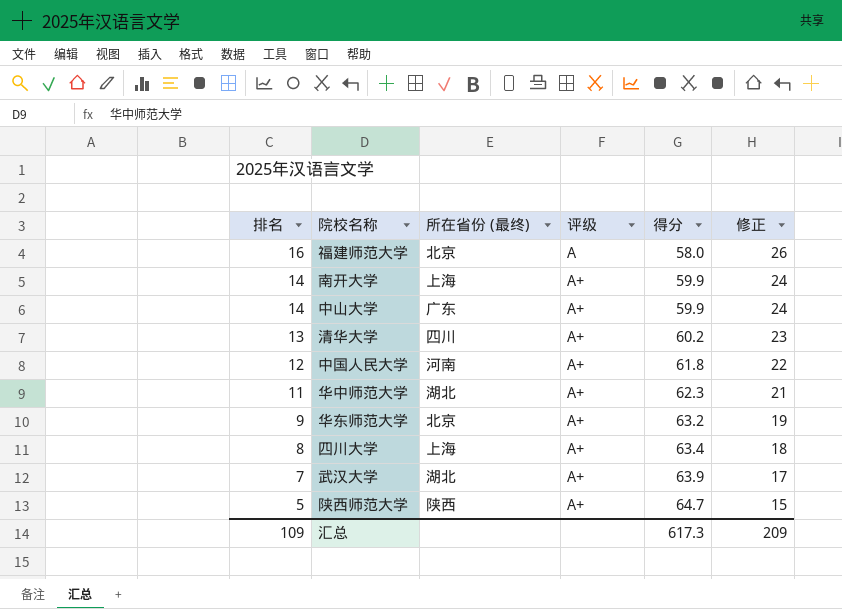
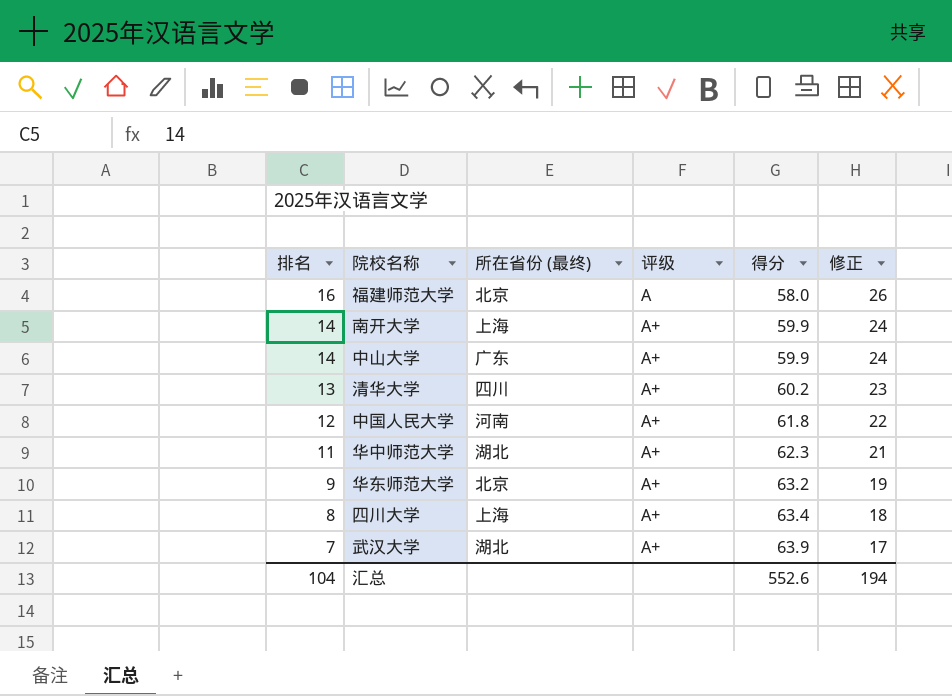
row 陕西师范大学: 5 | 陕西 | A+ | 64.7 | 15 -> none
汇总 | 排名: 109 -> 104
汇总 | 得分: 617.3 -> 552.6
汇总 | 修正: 209 -> 194

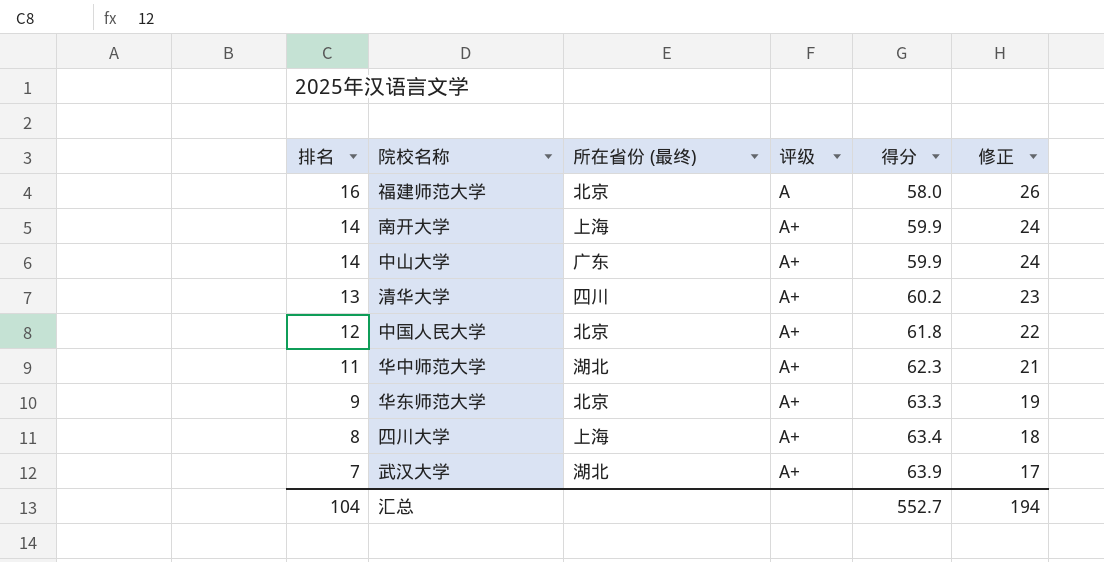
中国人民大学 | 所在省份 (最终): 河南 -> 北京
华东师范大学 | 得分: 63.2 -> 63.3
汇总 | 得分: 552.6 -> 552.7

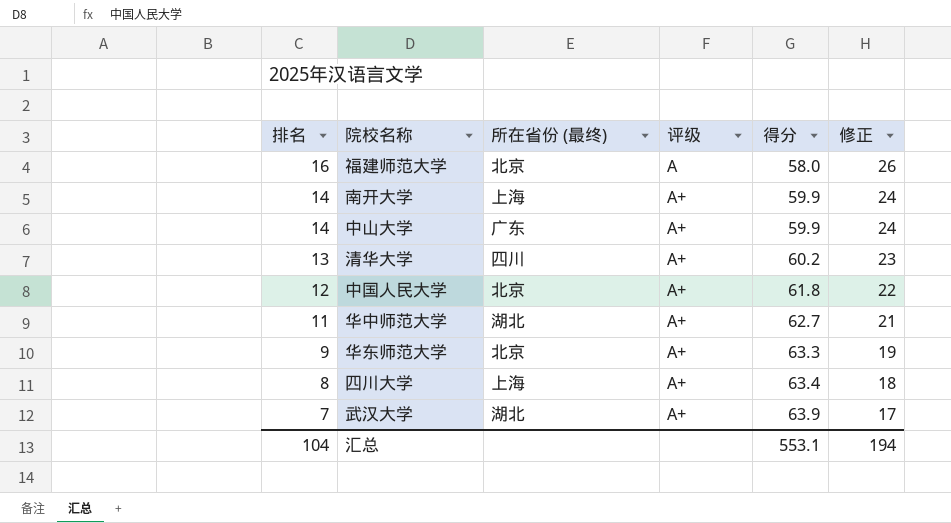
华中师范大学 | 得分: 62.3 -> 62.7
汇总 | 得分: 552.7 -> 553.1

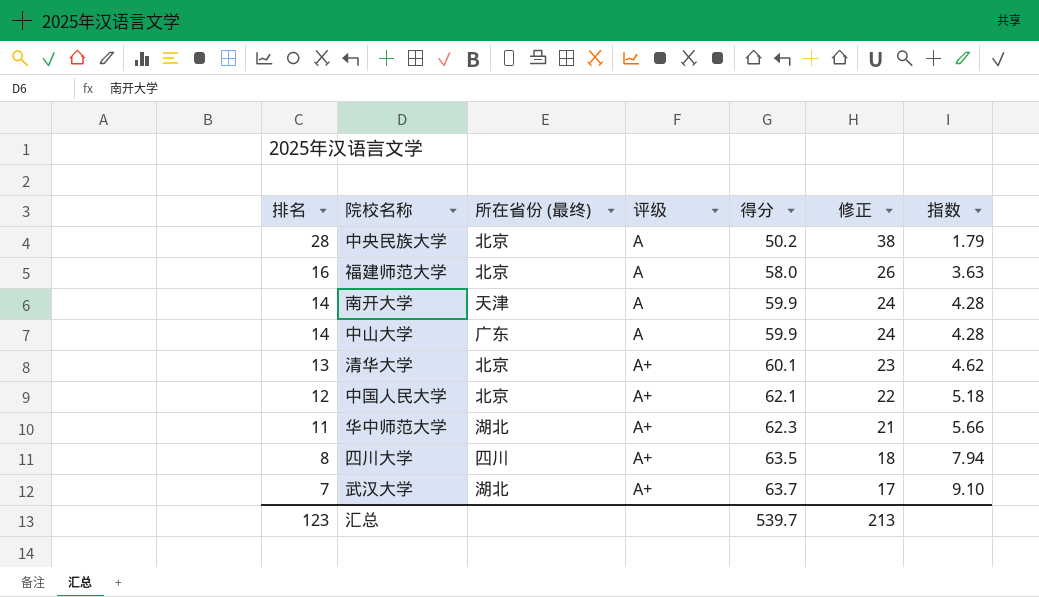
column 指数 | formula: none -> [得分] / [排名]
row 华东师范大学: 9 | 北京 | A+ | 63.3 | 19 -> none
row 中央民族大学: none -> 28 | 北京 | A | 50.2 | 38 | 1.79
南开大学 | 所在省份 (最终): 上海 -> 天津
南开大学 | 评级: A+ -> A
中山大学 | 评级: A+ -> A
清华大学 | 所在省份 (最终): 四川 -> 北京
清华大学 | 得分: 60.2 -> 60.1
中国人民大学 | 得分: 61.8 -> 62.1
华中师范大学 | 得分: 62.7 -> 62.3
四川大学 | 所在省份 (最终): 上海 -> 四川
四川大学 | 得分: 63.4 -> 63.5
武汉大学 | 得分: 63.9 -> 63.7
汇总 | 排名: 104 -> 123
汇总 | 得分: 553.1 -> 539.7
汇总 | 修正: 194 -> 213

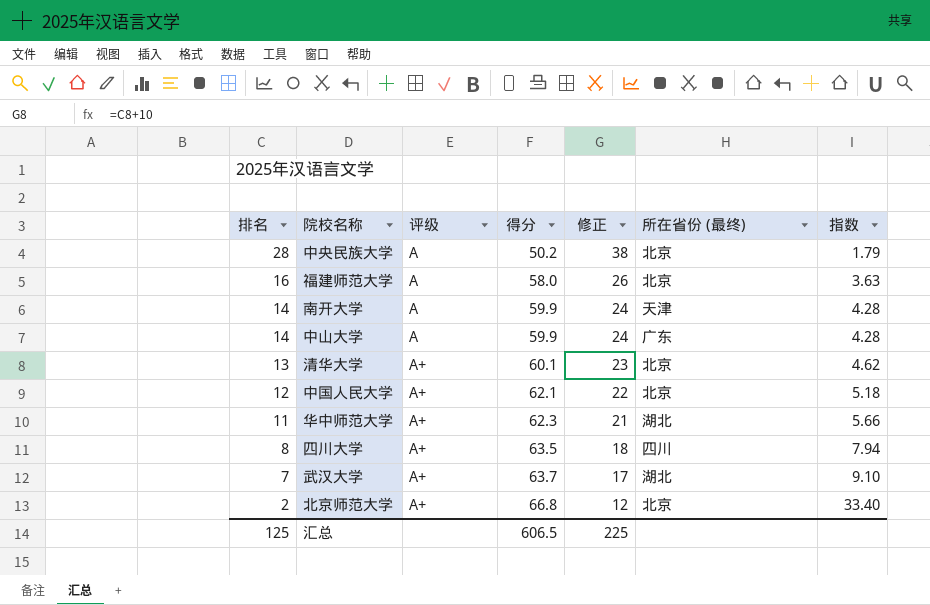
column 所在省份 (最终) | position: 3 -> 6
row 北京师范大学: none -> 2 | A+ | 66.8 | 12 | 北京 | 33.40
汇总 | 排名: 123 -> 125
汇总 | 得分: 539.7 -> 606.5
汇总 | 修正: 213 -> 225

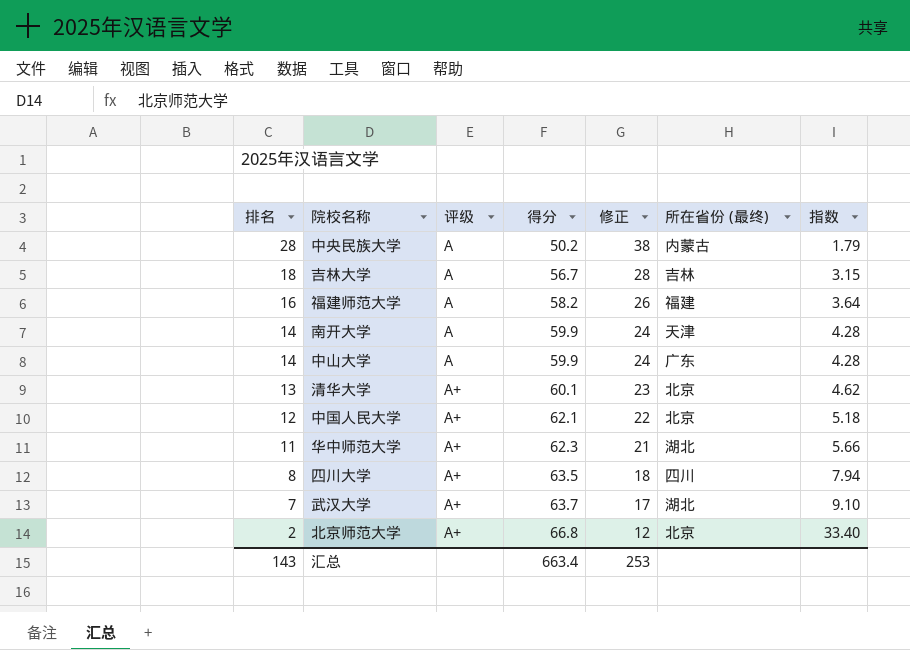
中央民族大学 | 所在省份 (最终): 北京 -> 内蒙古
row 吉林大学: none -> 18 | A | 56.7 | 28 | 吉林 | 3.15
福建师范大学 | 得分: 58.0 -> 58.2
福建师范大学 | 所在省份 (最终): 北京 -> 福建
福建师范大学 | 指数: 3.63 -> 3.64
汇总 | 排名: 125 -> 143
汇总 | 得分: 606.5 -> 663.4
汇总 | 修正: 225 -> 253

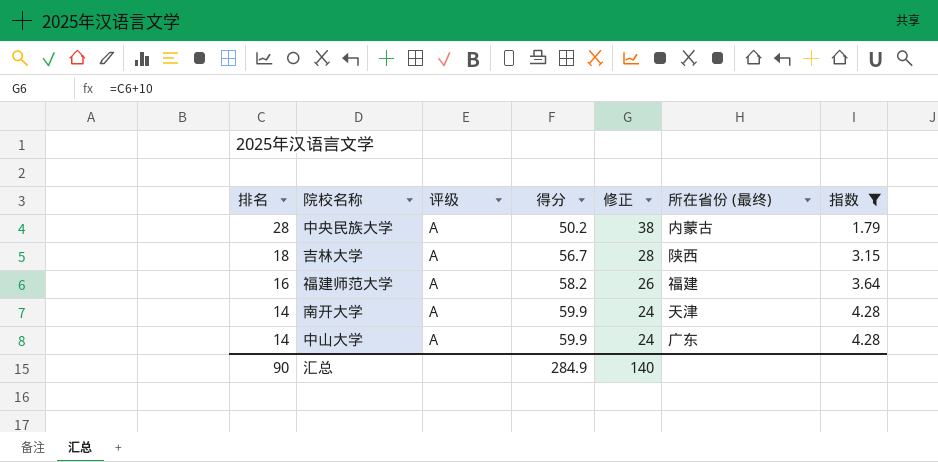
filter: none -> 指数 <= 4.28
吉林大学 | 所在省份 (最终): 吉林 -> 陕西
汇总 | 排名: 143 -> 90
汇总 | 得分: 663.4 -> 284.9
汇总 | 修正: 253 -> 140

